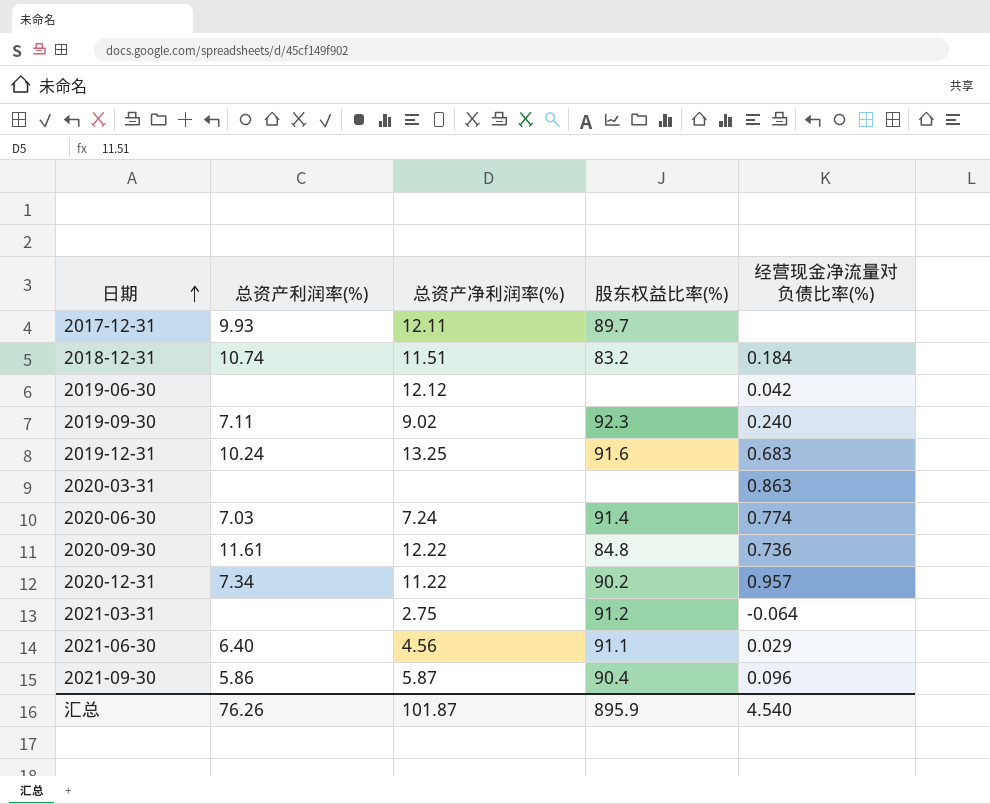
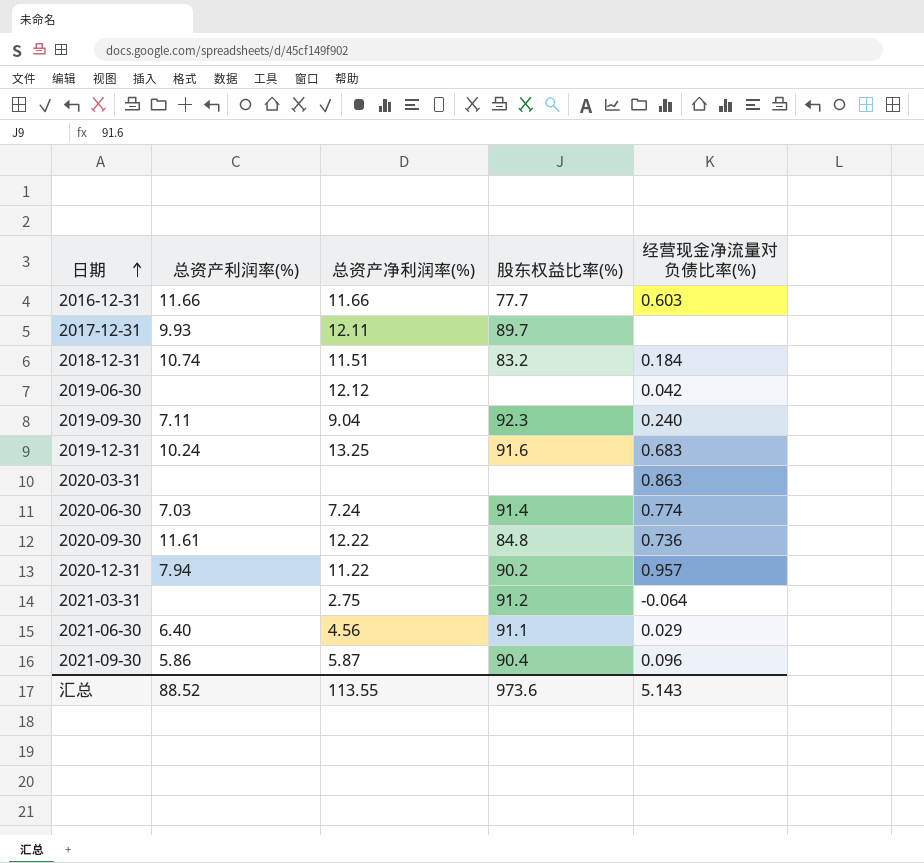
row 2016-12-31: none -> 11.66 | 11.66 | 77.7 | 0.603
2019-09-30 | 总资产净利润率(%): 9.02 -> 9.04
2020-12-31 | 总资产利润率(%): 7.34 -> 7.94
汇总 | 总资产利润率(%): 76.26 -> 88.52
汇总 | 总资产净利润率(%): 101.87 -> 113.55
汇总 | 股东权益比率(%): 895.9 -> 973.6
汇总 | 经营现金净流量对负债比率(%): 4.540 -> 5.143

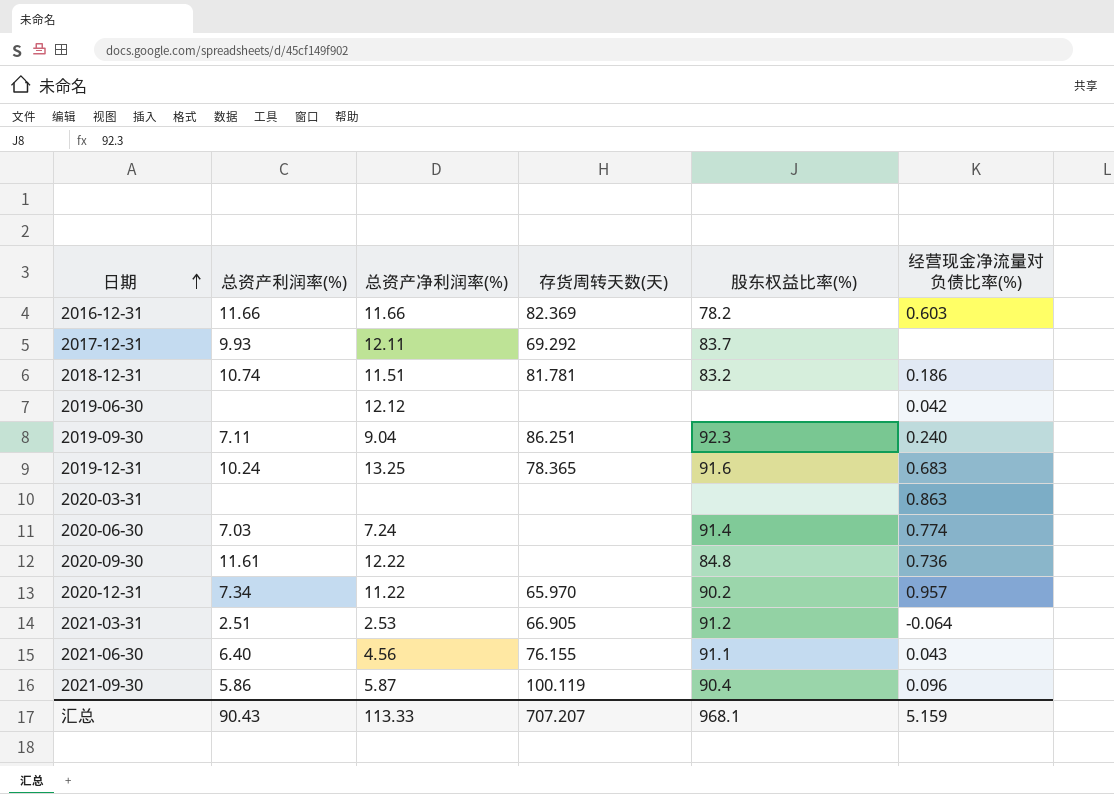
column 存货周转天数(天) | position: none -> 4
2016-12-31 | 股东权益比率(%): 77.7 -> 78.2
2017-12-31 | 股东权益比率(%): 89.7 -> 83.7
2018-12-31 | 经营现金净流量对负债比率(%): 0.184 -> 0.186
2020-12-31 | 总资产利润率(%): 7.94 -> 7.34
2021-03-31 | 总资产利润率(%): none -> 2.51
2021-03-31 | 总资产净利润率(%): 2.75 -> 2.53
2021-06-30 | 经营现金净流量对负债比率(%): 0.029 -> 0.043
汇总 | 总资产利润率(%): 88.52 -> 90.43
汇总 | 总资产净利润率(%): 113.55 -> 113.33
汇总 | 股东权益比率(%): 973.6 -> 968.1
汇总 | 经营现金净流量对负债比率(%): 5.143 -> 5.159

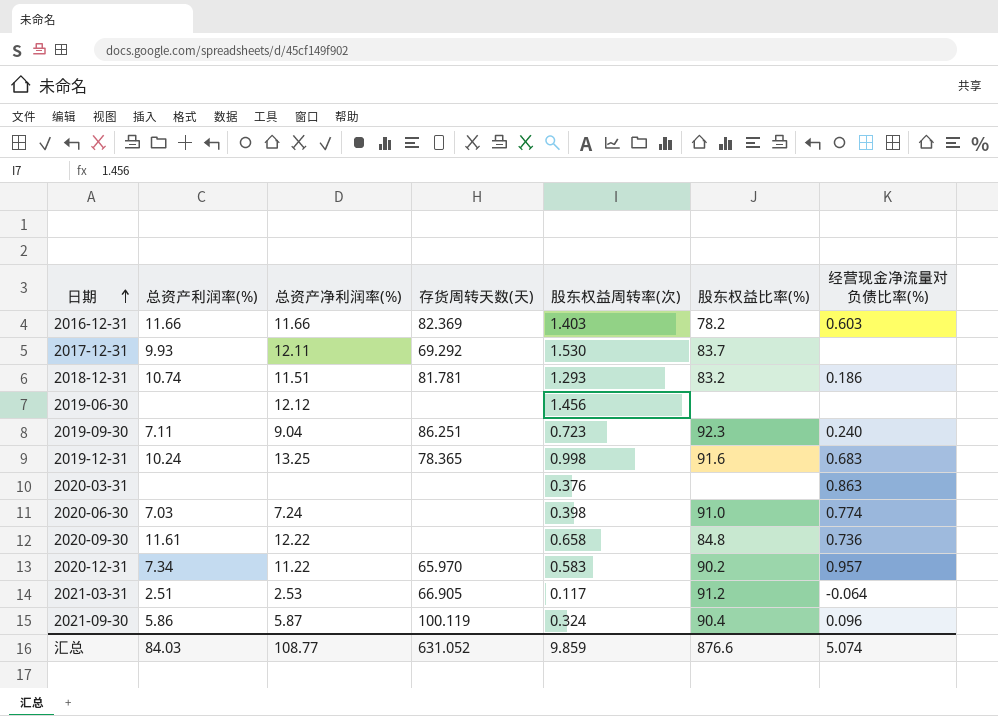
column 股东权益周转率(次) | position: none -> 5
row 2021-06-30: 6.40 | 4.56 | 76.155 | 91.1 | 0.043 -> none
2019-06-30 | 经营现金净流量对负债比率(%): 0.042 -> none
2020-06-30 | 股东权益比率(%): 91.4 -> 91.0
汇总 | 总资产利润率(%): 90.43 -> 84.03
汇总 | 总资产净利润率(%): 113.33 -> 108.77
汇总 | 存货周转天数(天): 707.207 -> 631.052
汇总 | 股东权益比率(%): 968.1 -> 876.6
汇总 | 经营现金净流量对负债比率(%): 5.159 -> 5.074

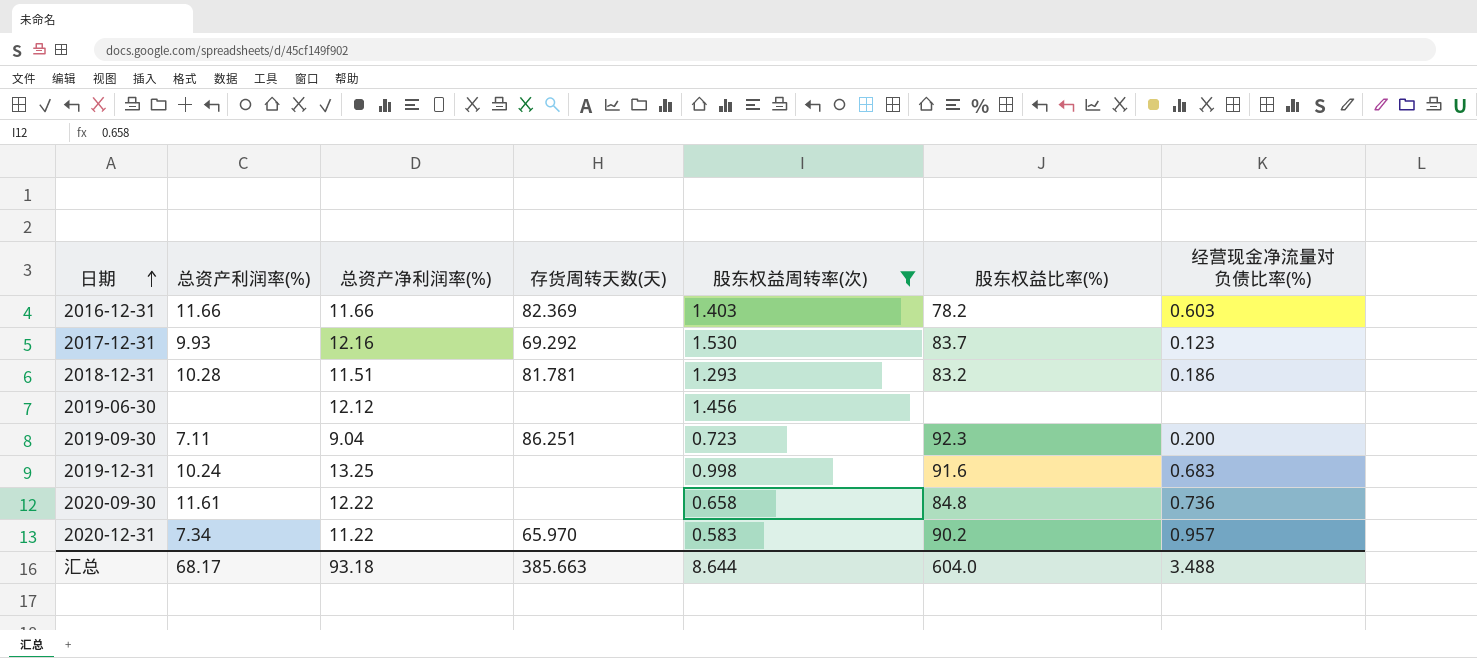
filter: none -> 股东权益周转率(次) >= 0.583
2017-12-31 | 总资产净利润率(%): 12.11 -> 12.16
2017-12-31 | 经营现金净流量对负债比率(%): none -> 0.123
2018-12-31 | 总资产利润率(%): 10.74 -> 10.28
2019-09-30 | 经营现金净流量对负债比率(%): 0.240 -> 0.200
2019-12-31 | 存货周转天数(天): 78.365 -> none
汇总 | 总资产利润率(%): 84.03 -> 68.17
汇总 | 总资产净利润率(%): 108.77 -> 93.18
汇总 | 存货周转天数(天): 631.052 -> 385.663
汇总 | 股东权益周转率(次): 9.859 -> 8.644
汇总 | 股东权益比率(%): 876.6 -> 604.0
汇总 | 经营现金净流量对负债比率(%): 5.074 -> 3.488

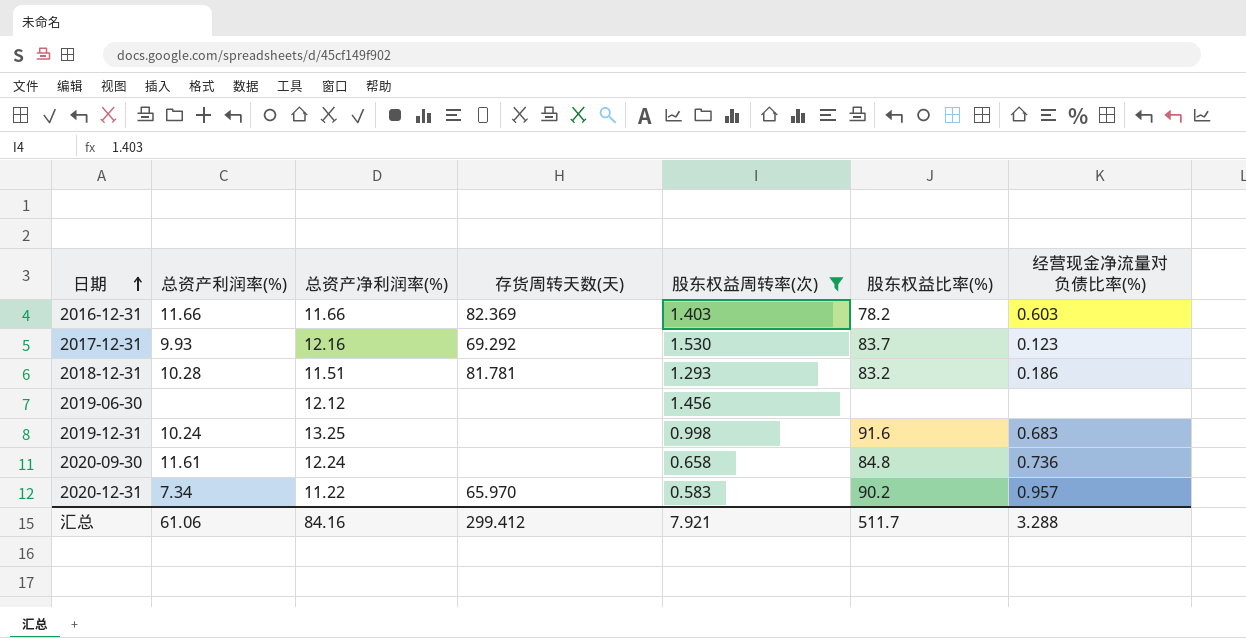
row 2019-09-30: 7.11 | 9.04 | 86.251 | 0.723 | 92.3 | 0.200 -> none
2020-09-30 | 总资产净利润率(%): 12.22 -> 12.24
汇总 | 总资产利润率(%): 68.17 -> 61.06
汇总 | 总资产净利润率(%): 93.18 -> 84.16
汇总 | 存货周转天数(天): 385.663 -> 299.412
汇总 | 股东权益周转率(次): 8.644 -> 7.921
汇总 | 股东权益比率(%): 604.0 -> 511.7
汇总 | 经营现金净流量对负债比率(%): 3.488 -> 3.288

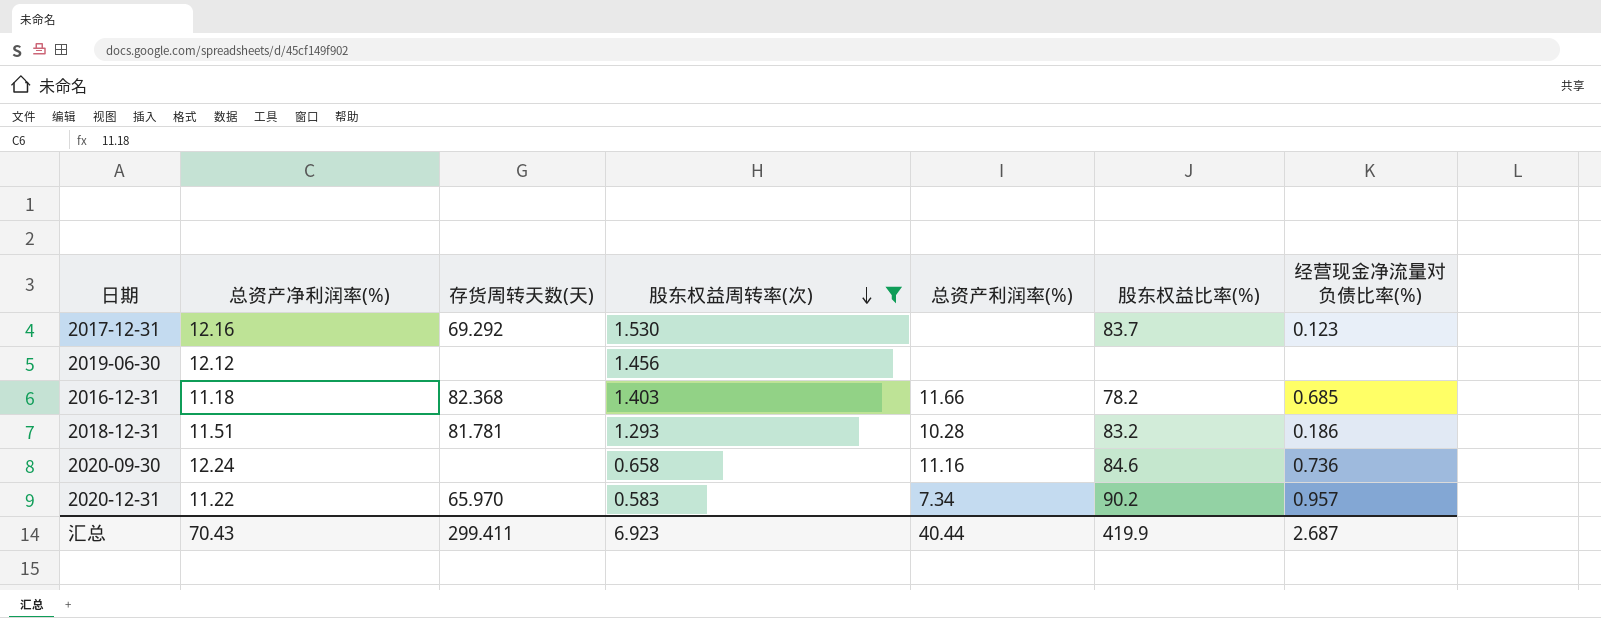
row order: 日期 ascending -> 股东权益周转率(次) descending
column 总资产利润率(%) | position: 2 -> 5
row 2019-12-31: 10.24 | 13.25 | none | 0.998 | 91.6 | 0.683 -> none
2017-12-31 | 总资产利润率(%): 9.93 -> none
2016-12-31 | 总资产净利润率(%): 11.66 -> 11.18
2016-12-31 | 存货周转天数(天): 82.369 -> 82.368
2016-12-31 | 经营现金净流量对负债比率(%): 0.603 -> 0.685
2020-09-30 | 总资产利润率(%): 11.61 -> 11.16
2020-09-30 | 股东权益比率(%): 84.8 -> 84.6
汇总 | 总资产净利润率(%): 84.16 -> 70.43
汇总 | 存货周转天数(天): 299.412 -> 299.411
汇总 | 股东权益周转率(次): 7.921 -> 6.923
汇总 | 总资产利润率(%): 61.06 -> 40.44
汇总 | 股东权益比率(%): 511.7 -> 419.9
汇总 | 经营现金净流量对负债比率(%): 3.288 -> 2.687

